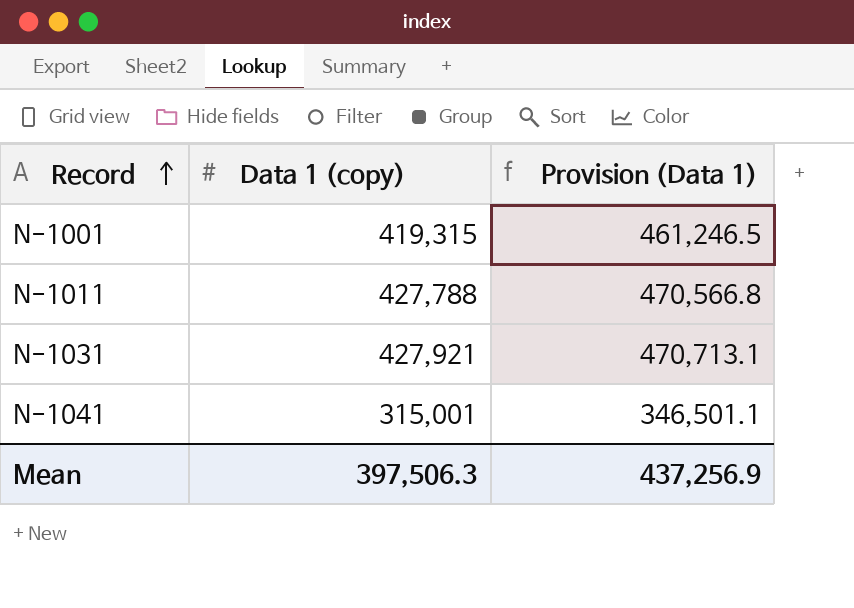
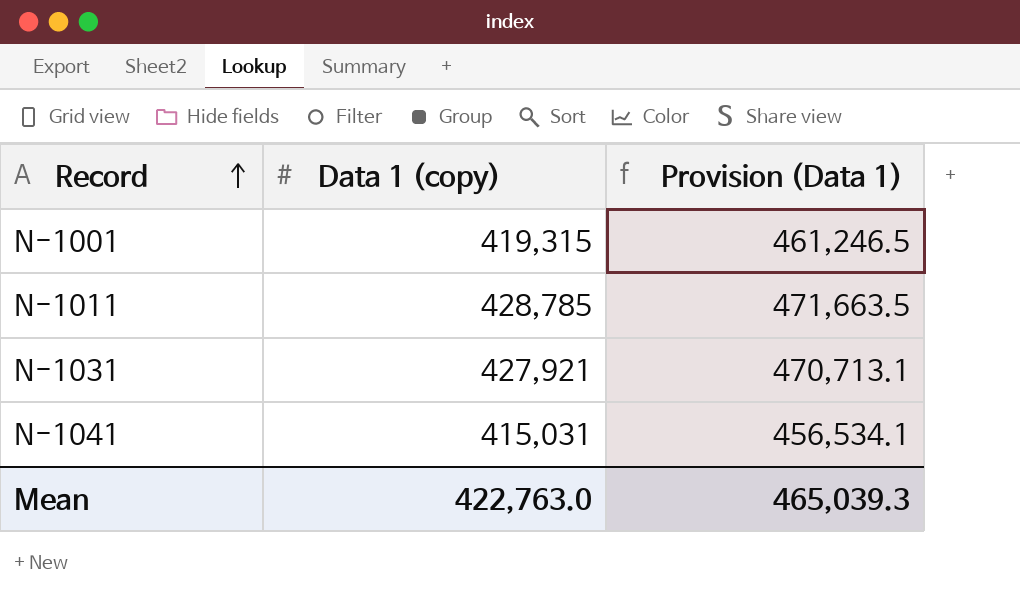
N-1011 | Data 1 (copy): 427,788 -> 428,785
N-1011 | Provision (Data 1): 470,566.8 -> 471,663.5
N-1041 | Data 1 (copy): 315,001 -> 415,031
N-1041 | Provision (Data 1): 346,501.1 -> 456,534.1
Mean | Data 1 (copy): 397,506.3 -> 422,763.0
Mean | Provision (Data 1): 437,256.9 -> 465,039.3

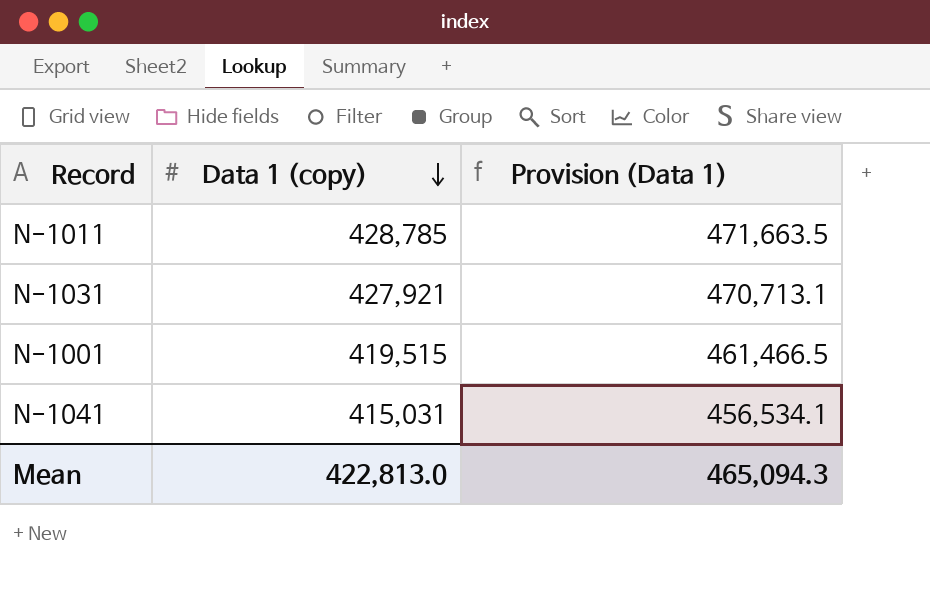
row order: Record ascending -> Data 1 (copy) descending
N-1001 | Data 1 (copy): 419,315 -> 419,515
N-1001 | Provision (Data 1): 461,246.5 -> 461,466.5
Mean | Data 1 (copy): 422,763.0 -> 422,813.0
Mean | Provision (Data 1): 465,039.3 -> 465,094.3

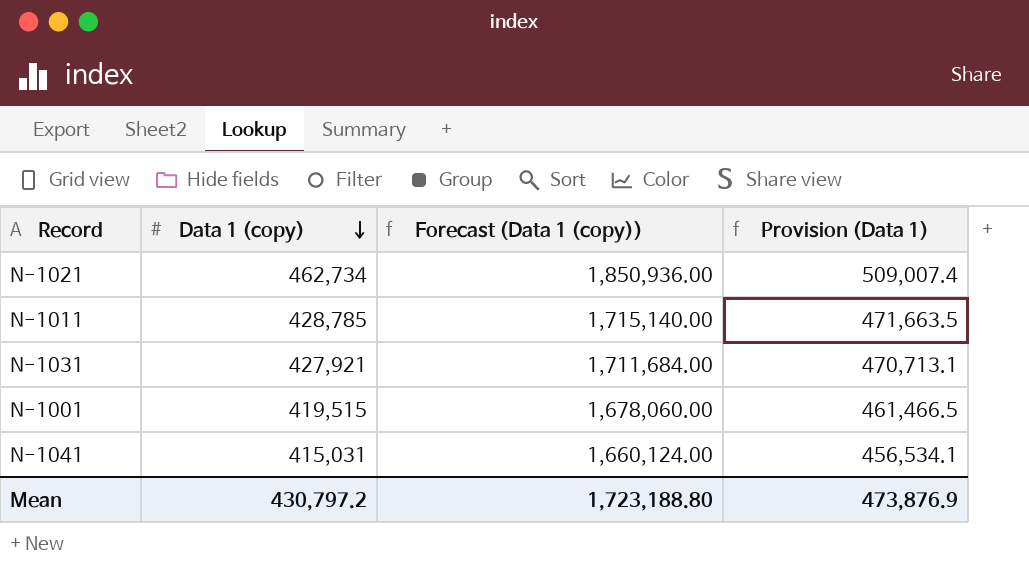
column Forecast (Data 1 (copy)) | formula: none -> [Data 1 (copy)] * 4
row N-1021: none -> 462,734 | 1,850,936.00 | 509,007.4
Mean | Data 1 (copy): 422,813.0 -> 430,797.2
Mean | Provision (Data 1): 465,094.3 -> 473,876.9

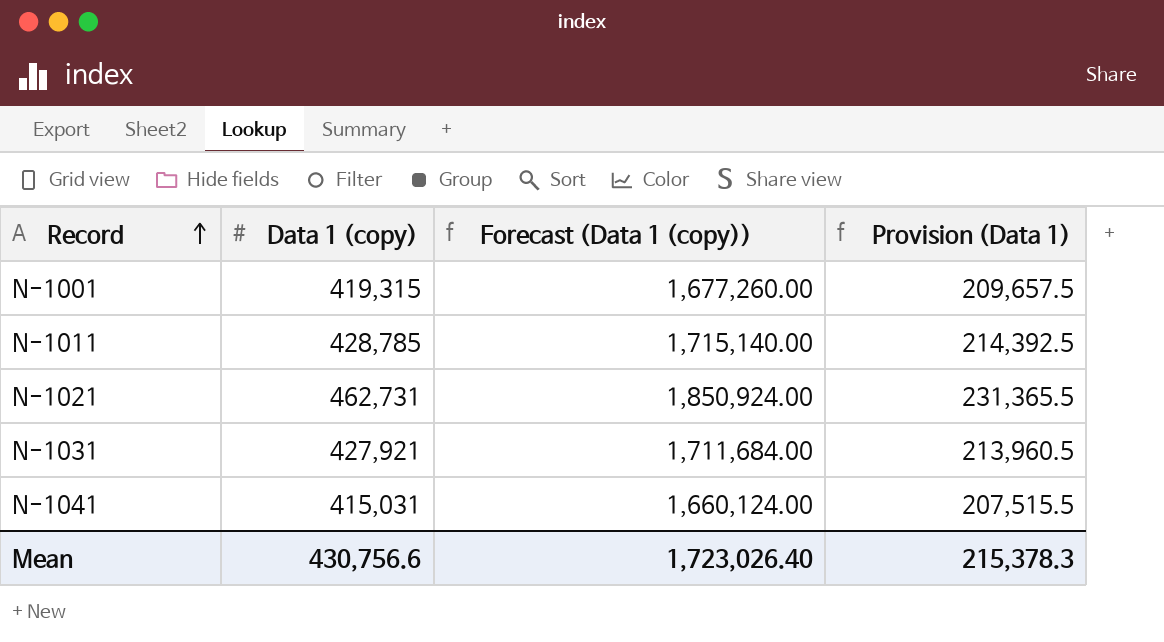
row order: Data 1 (copy) descending -> Record ascending
column Provision (Data 1) | formula: [Data 1 (copy)] * 1.1 -> [Data 1 (copy)] * 0.5
N-1001 | Data 1 (copy): 419,515 -> 419,315
N-1001 | Forecast (Data 1 (copy)): 1,678,060.00 -> 1,677,260.00
N-1021 | Data 1 (copy): 462,734 -> 462,731
N-1021 | Forecast (Data 1 (copy)): 1,850,936.00 -> 1,850,924.00
Mean | Data 1 (copy): 430,797.2 -> 430,756.6
Mean | Forecast (Data 1 (copy)): 1,723,188.80 -> 1,723,026.40
Mean | Provision (Data 1): 473,876.9 -> 215,378.3

